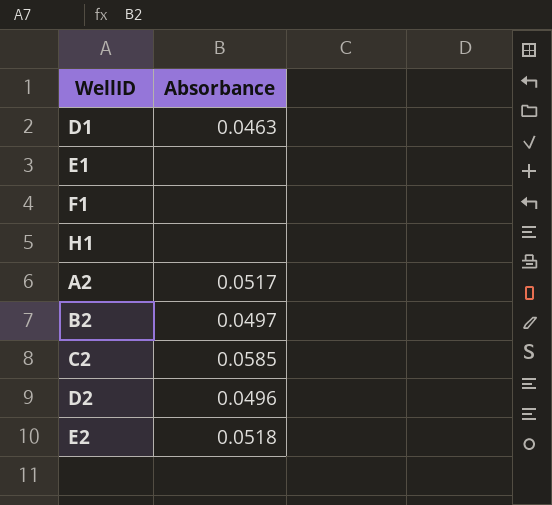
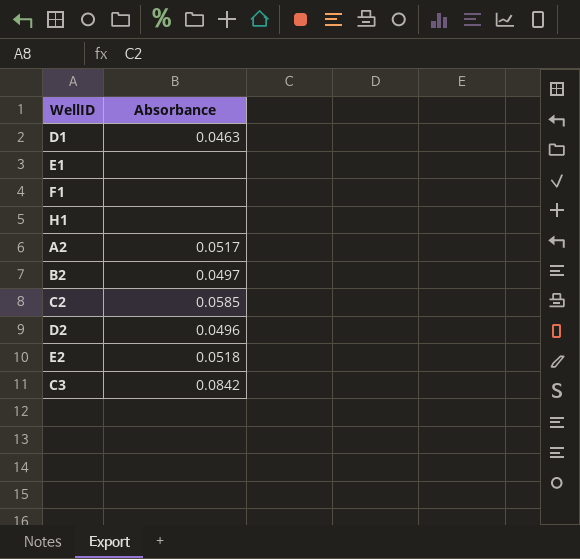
row C3: none -> 0.0842

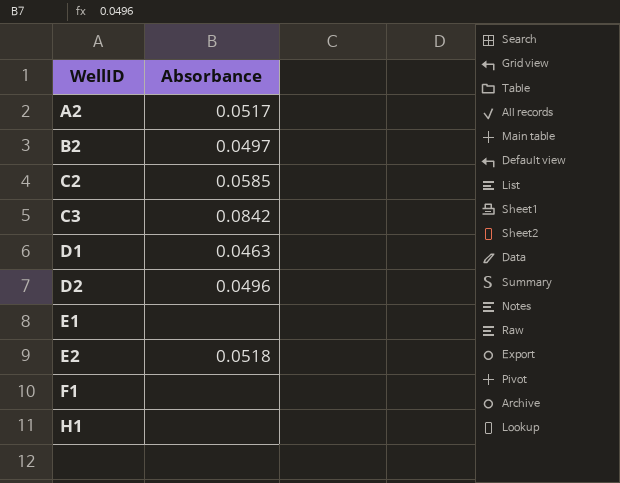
row order: none -> WellID ascending

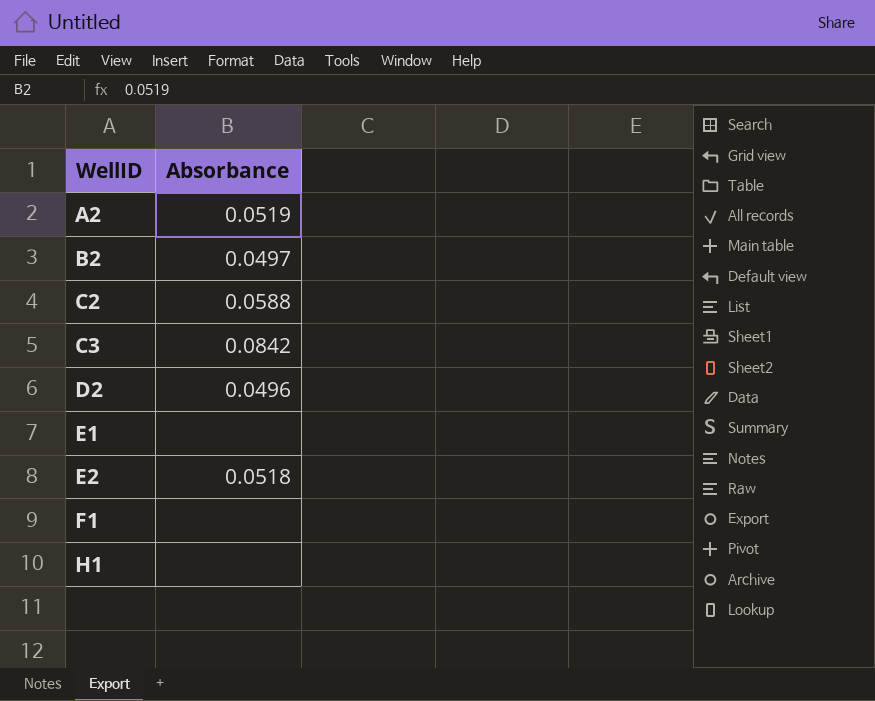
row D1: 0.0463 -> none
A2 | Absorbance: 0.0517 -> 0.0519
C2 | Absorbance: 0.0585 -> 0.0588

